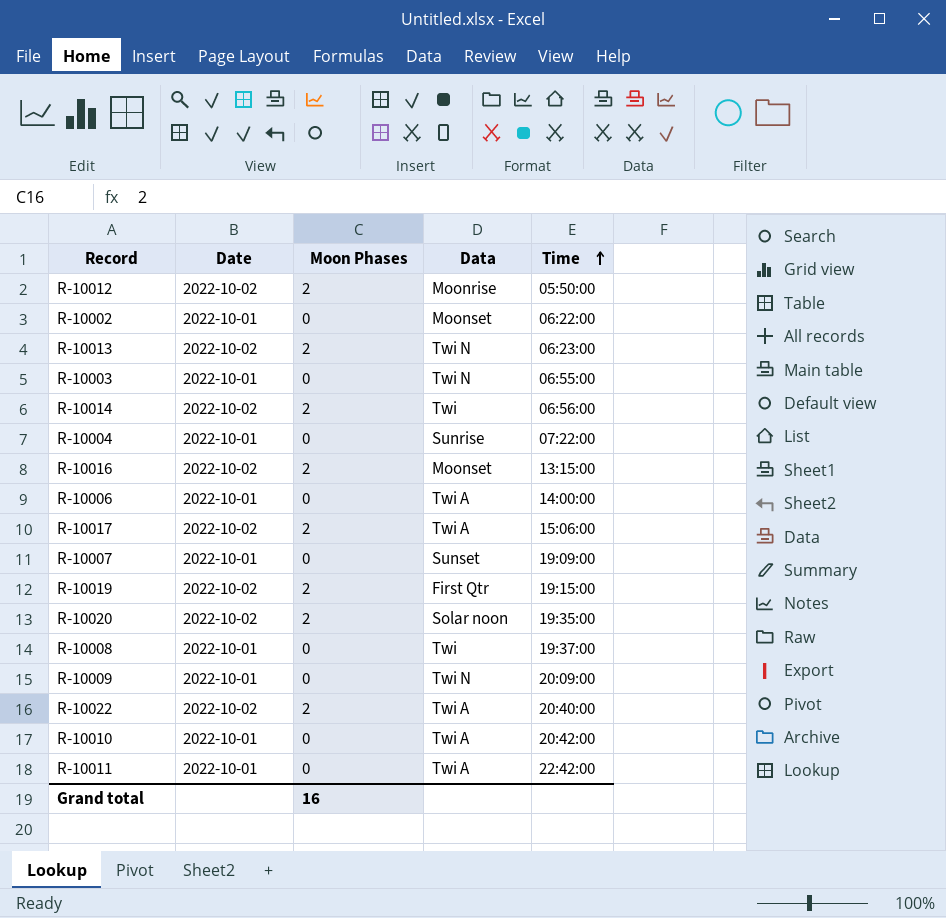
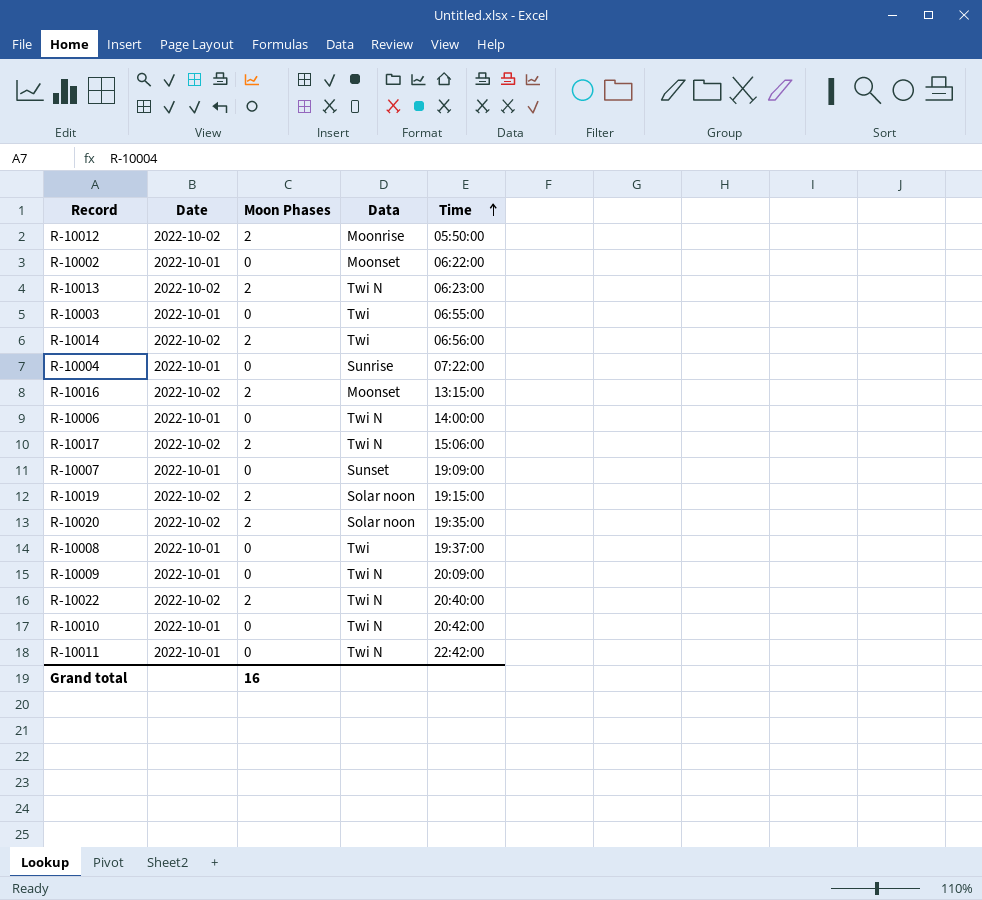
R-10003 | Data: Twi N -> Twi
R-10006 | Data: Twi A -> Twi N
R-10017 | Data: Twi A -> Twi N
R-10019 | Data: First Qtr -> Solar noon
R-10022 | Data: Twi A -> Twi N
R-10010 | Data: Twi A -> Twi N
R-10011 | Data: Twi A -> Twi N

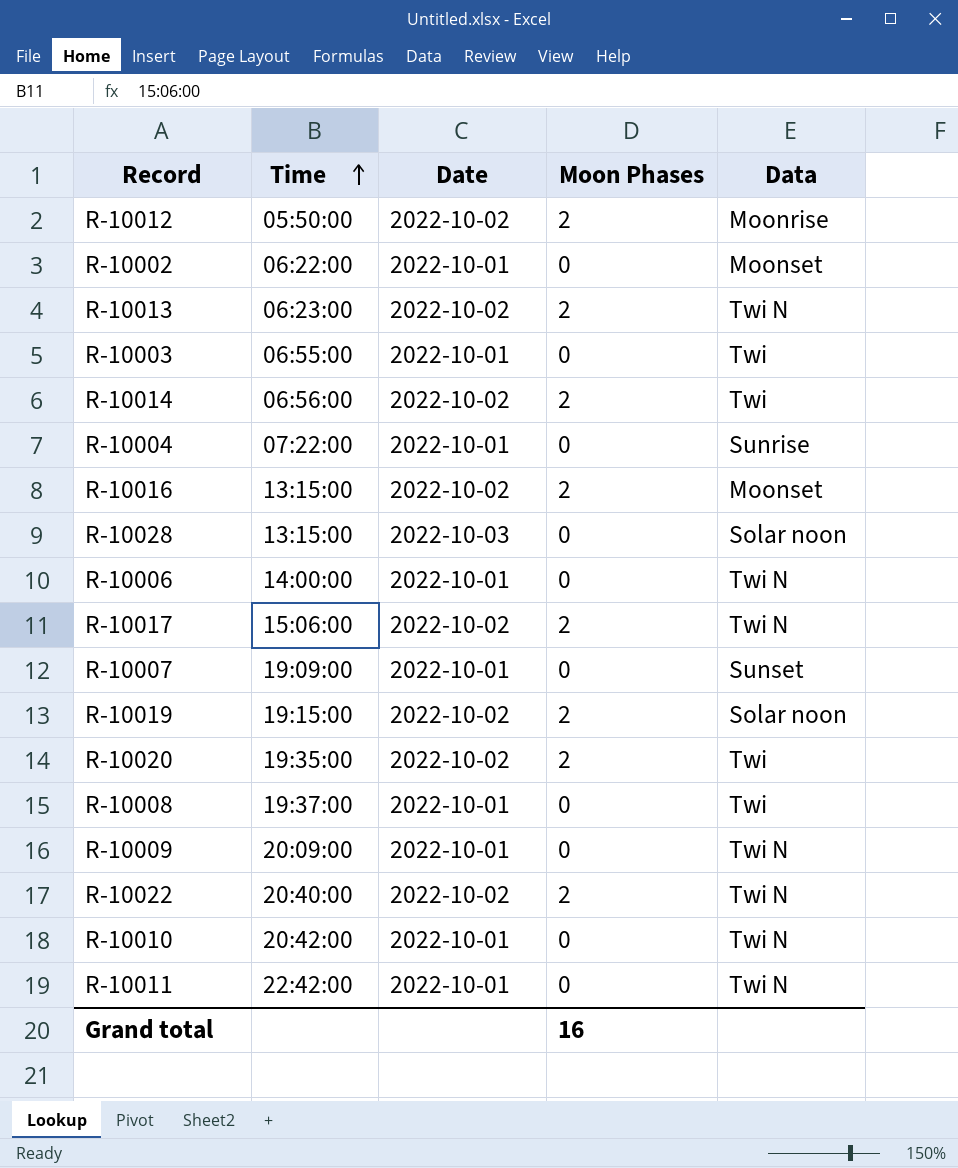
column Time | position: 5 -> 2
row R-10028: none -> 13:15:00 | 2022-10-03 | 0 | Solar noon
R-10020 | Data: Solar noon -> Twi

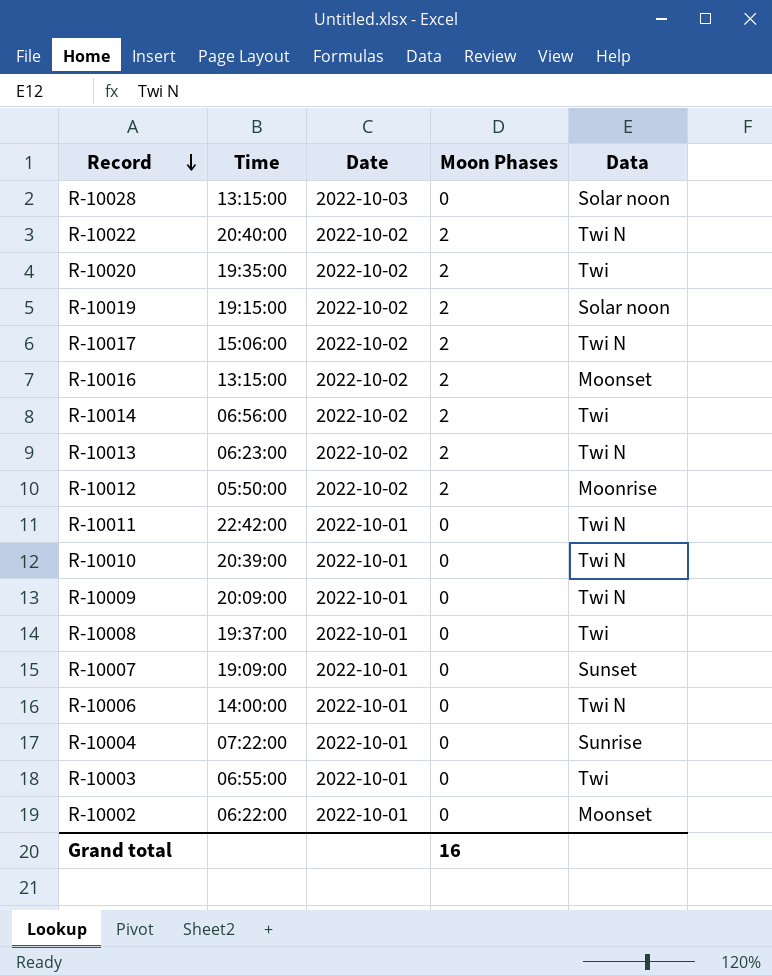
row order: Time ascending -> Record descending
R-10010 | Time: 20:42:00 -> 20:39:00

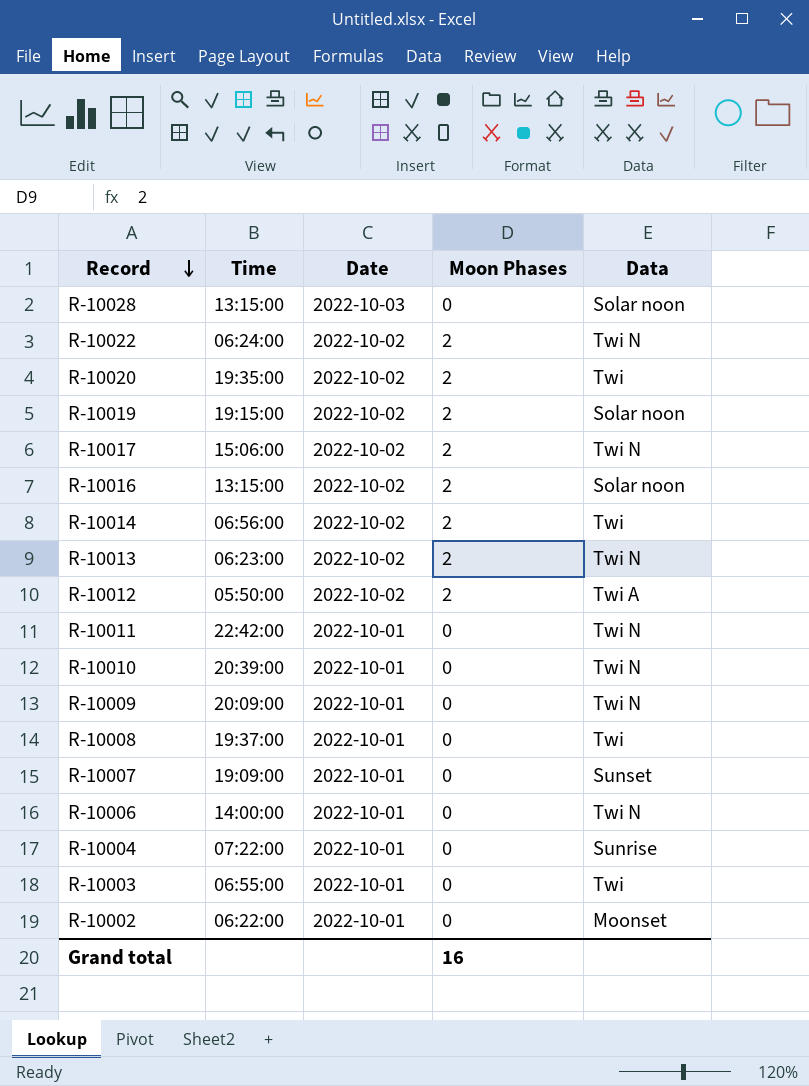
R-10022 | Time: 20:40:00 -> 06:24:00
R-10016 | Data: Moonset -> Solar noon
R-10012 | Data: Moonrise -> Twi A

